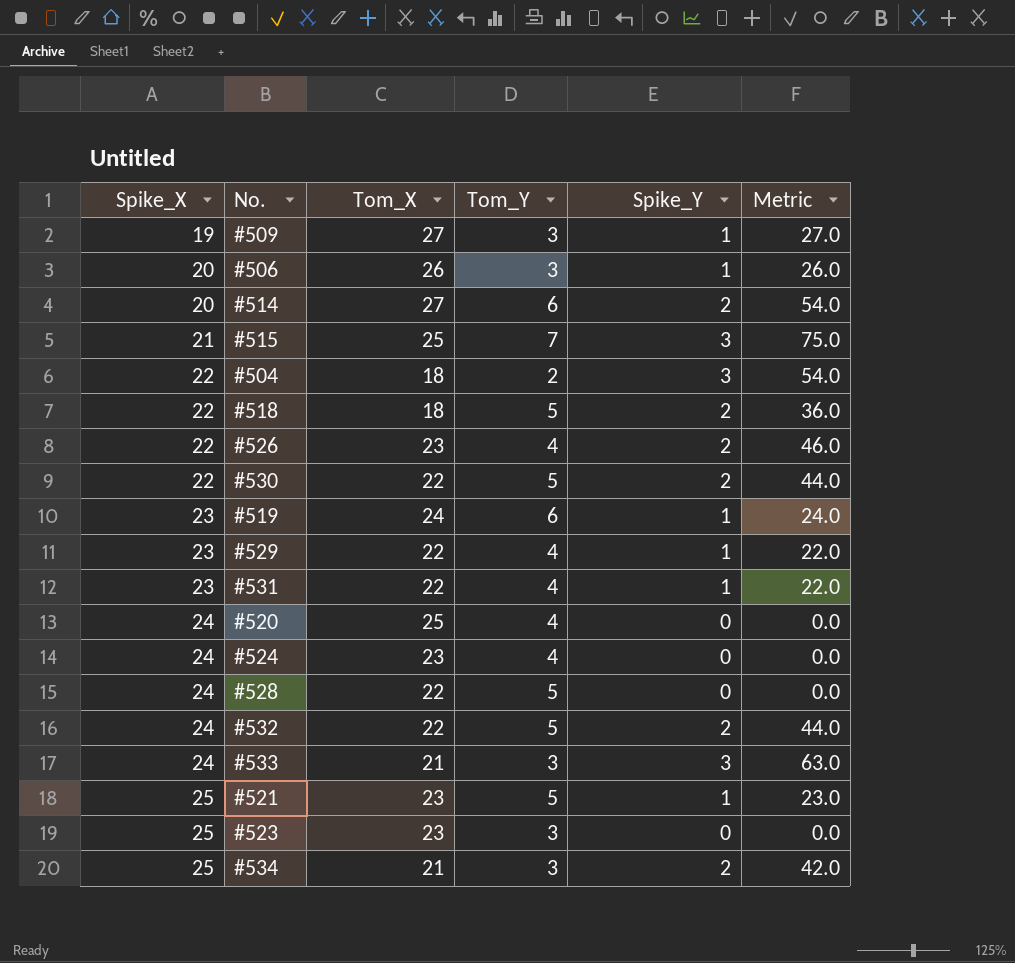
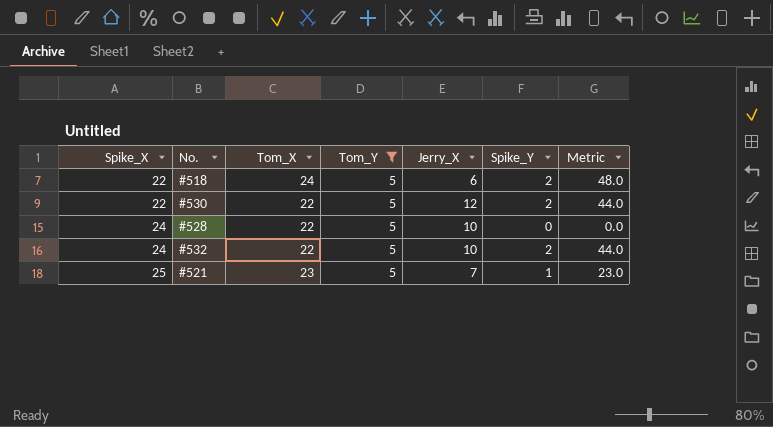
filter: none -> Tom_Y = 5
column Jerry_X | position: none -> 5
#518 | Tom_X: 18 -> 24
#518 | Metric: 36.0 -> 48.0

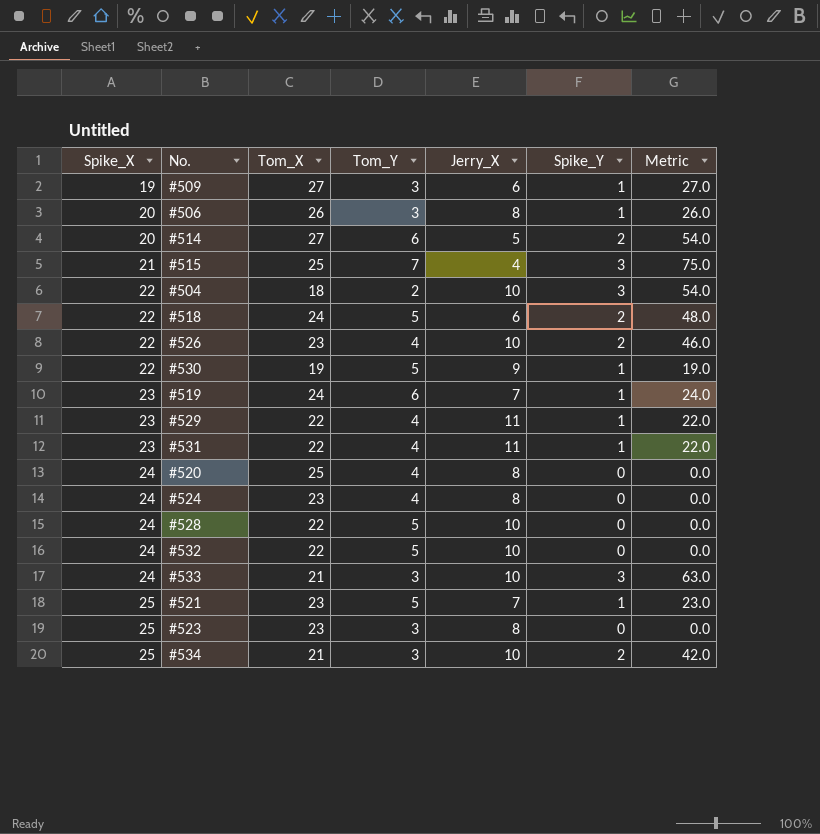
filter: Tom_Y = 5 -> none
#530 | Tom_X: 22 -> 19
#530 | Jerry_X: 12 -> 9
#530 | Spike_Y: 2 -> 1
#530 | Metric: 44.0 -> 19.0
#532 | Spike_Y: 2 -> 0
#532 | Metric: 44.0 -> 0.0

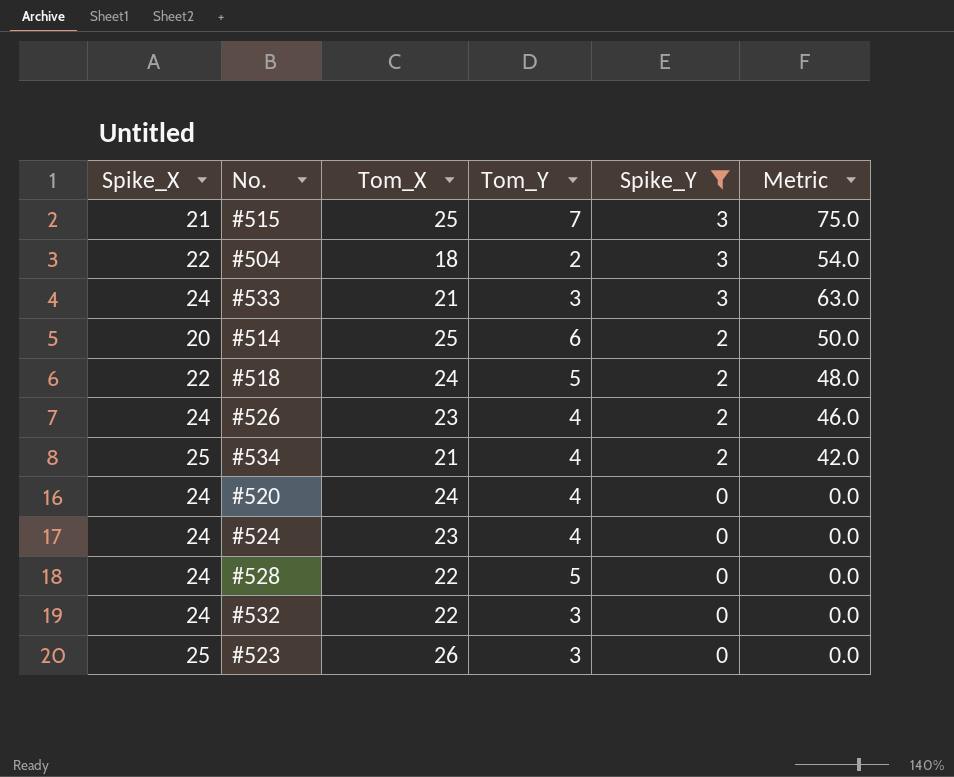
filter: none -> Spike_Y != 1
row order: Spike_X ascending -> Spike_Y descending
column Jerry_X | position: 5 -> none
#514 | Tom_X: 27 -> 25
#514 | Metric: 54.0 -> 50.0
#526 | Spike_X: 22 -> 24
#534 | Tom_Y: 3 -> 4
#520 | Tom_X: 25 -> 24
#532 | Tom_Y: 5 -> 3
#523 | Tom_X: 23 -> 26

